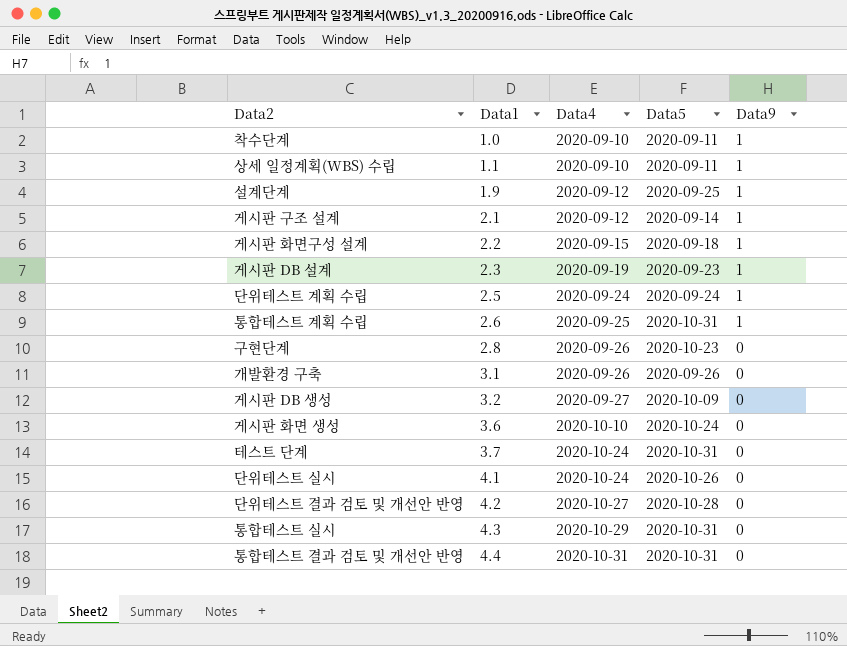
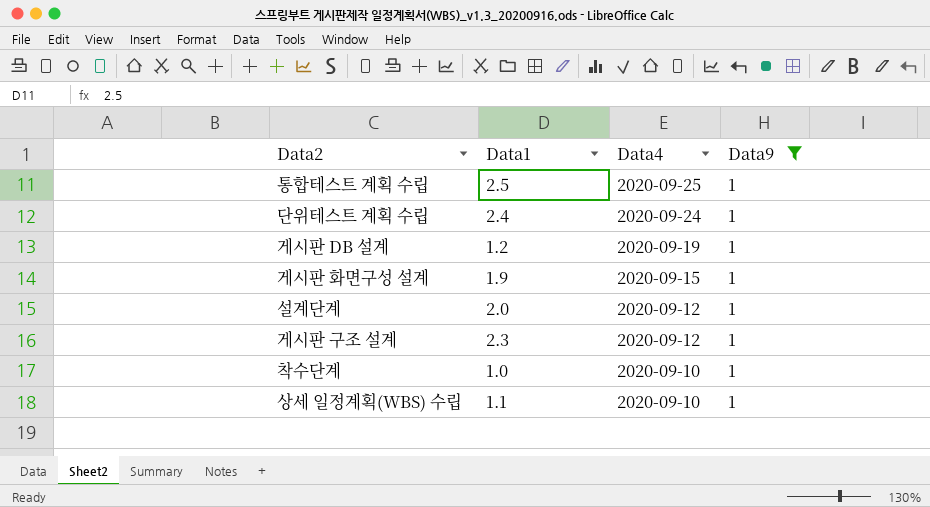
filter: none -> Data9 = 1
row order: Data1 ascending -> Data4 descending
column Data5 | position: 4 -> none
통합테스트 계획 수립 | Data1: 2.6 -> 2.5
단위테스트 계획 수립 | Data1: 2.5 -> 2.4
게시판 DB 설계 | Data1: 2.3 -> 1.2
게시판 화면구성 설계 | Data1: 2.2 -> 1.9
설계단계 | Data1: 1.9 -> 2.0
게시판 구조 설계 | Data1: 2.1 -> 2.3

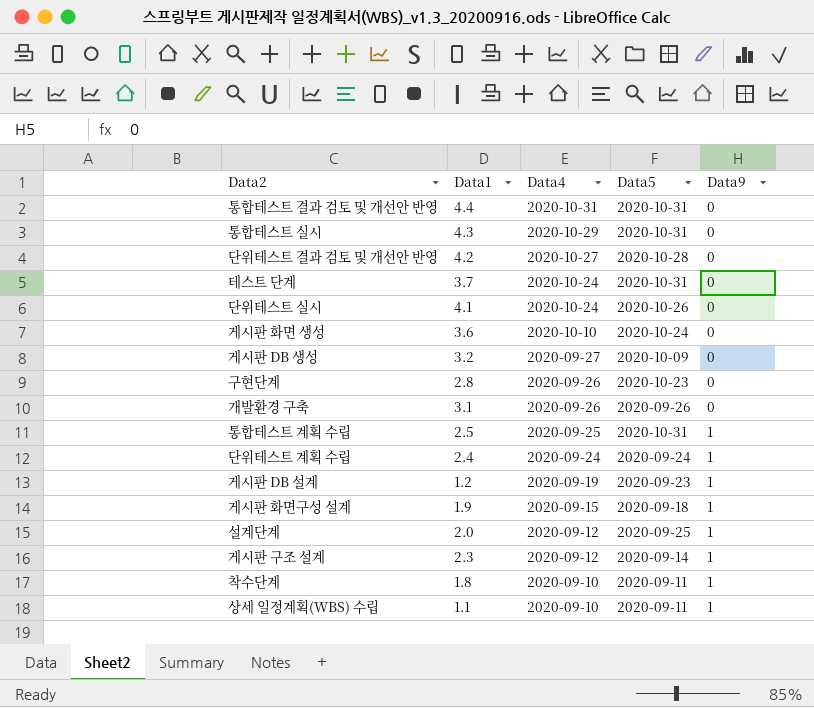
filter: Data9 = 1 -> none
column Data5 | position: none -> 4
착수단계 | Data1: 1.0 -> 1.8

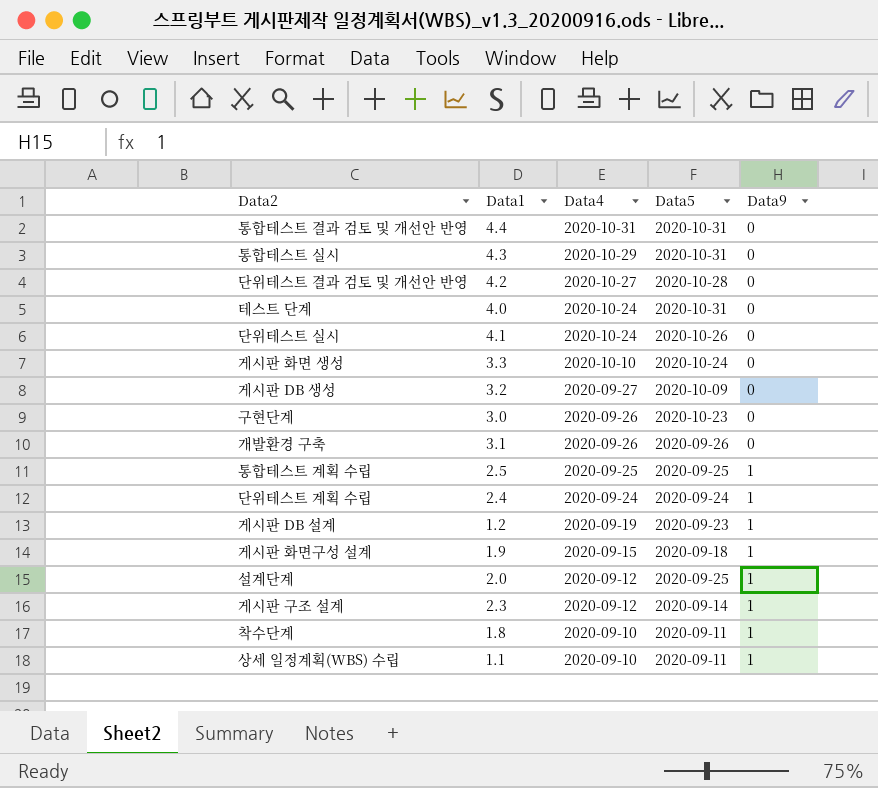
테스트 단계 | Data1: 3.7 -> 4.0
게시판 화면 생성 | Data1: 3.6 -> 3.3
구현단계 | Data1: 2.8 -> 3.0
통합테스트 계획 수립 | Data5: 2020-10-31 -> 2020-09-25

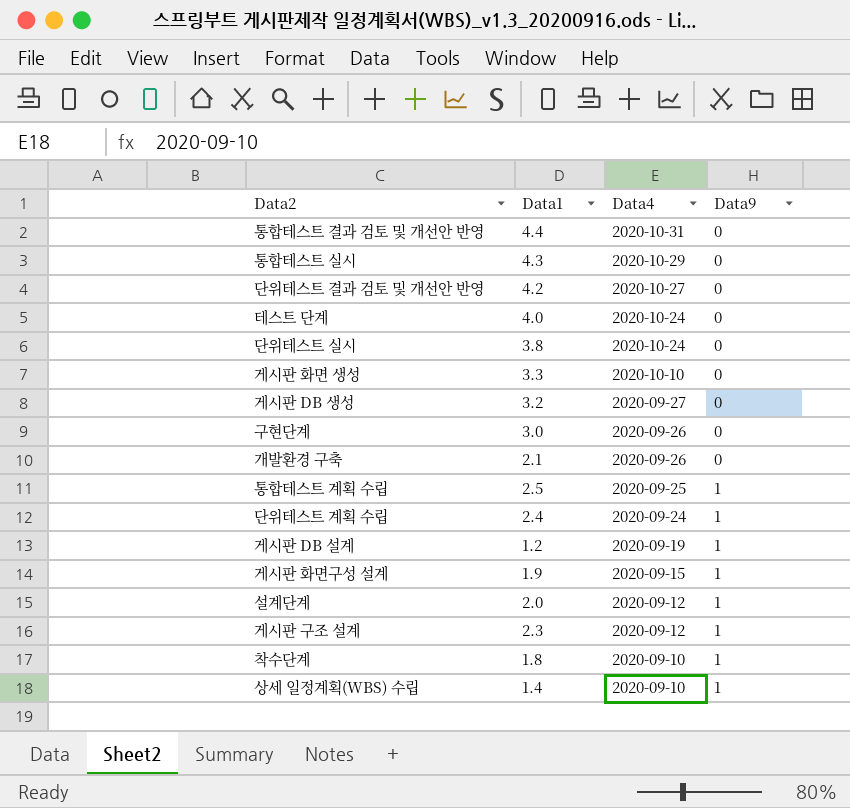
column Data5 | position: 4 -> none
단위테스트 실시 | Data1: 4.1 -> 3.8
개발환경 구축 | Data1: 3.1 -> 2.1
상세 일정계획(WBS) 수립 | Data1: 1.1 -> 1.4

